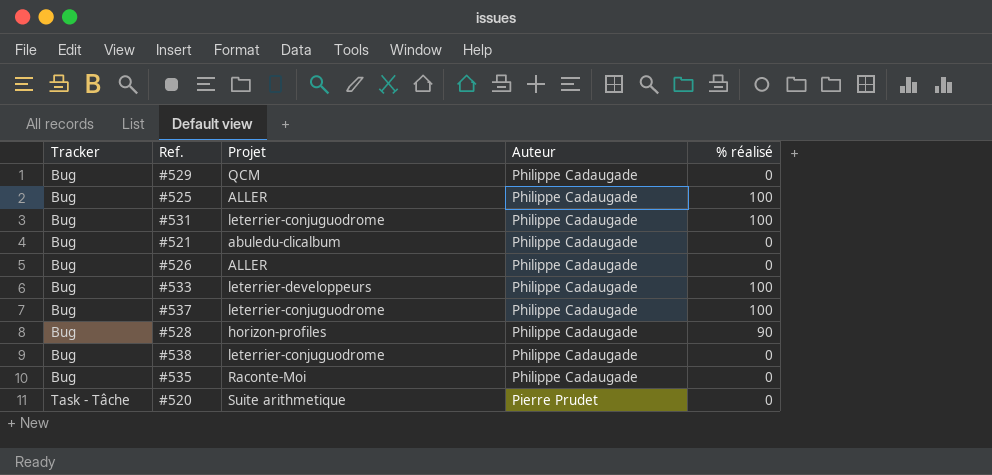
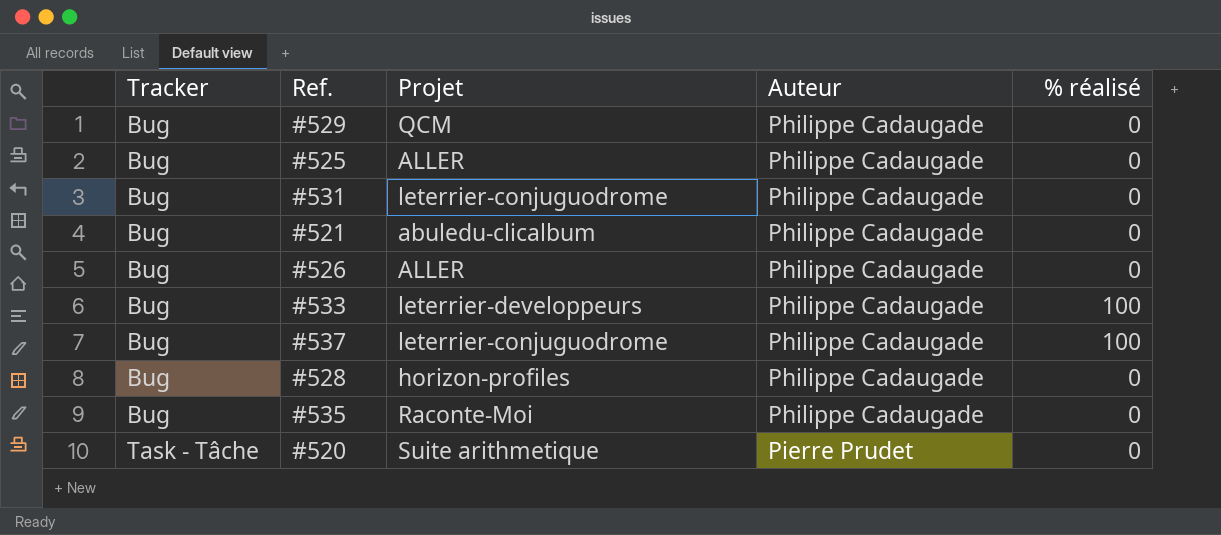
row #538: Bug | leterrier-conjuguodrome | Philippe Cadaugade | 0 -> none
#525 | % réalisé: 100 -> 0
#531 | % réalisé: 100 -> 0
#528 | % réalisé: 90 -> 0

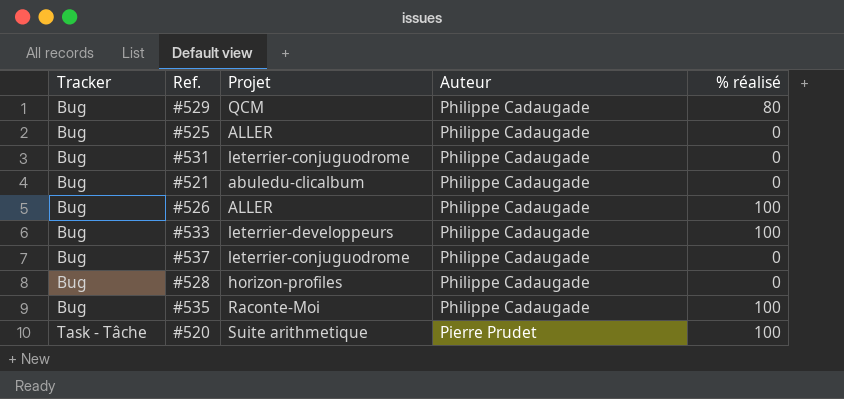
#529 | % réalisé: 0 -> 80
#526 | % réalisé: 0 -> 100
#537 | % réalisé: 100 -> 0
#535 | % réalisé: 0 -> 100
#520 | % réalisé: 0 -> 100

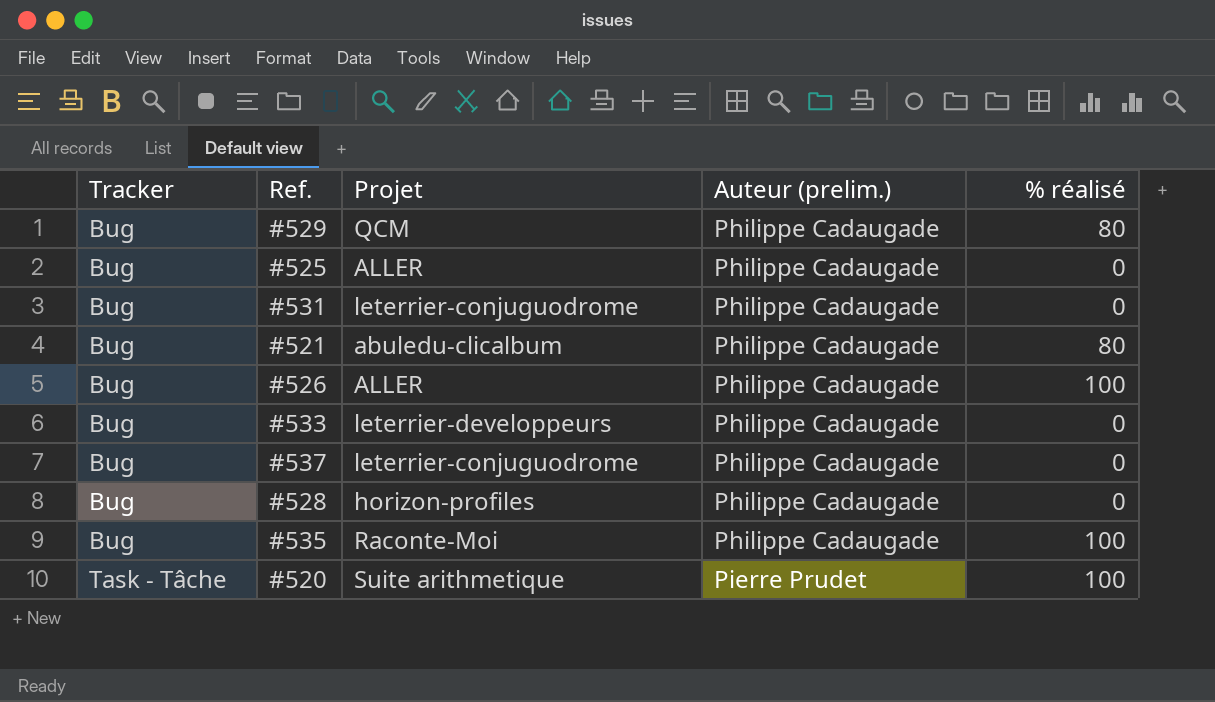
column name: Auteur -> Auteur (prelim.)
#521 | % réalisé: 0 -> 80
#533 | % réalisé: 100 -> 0

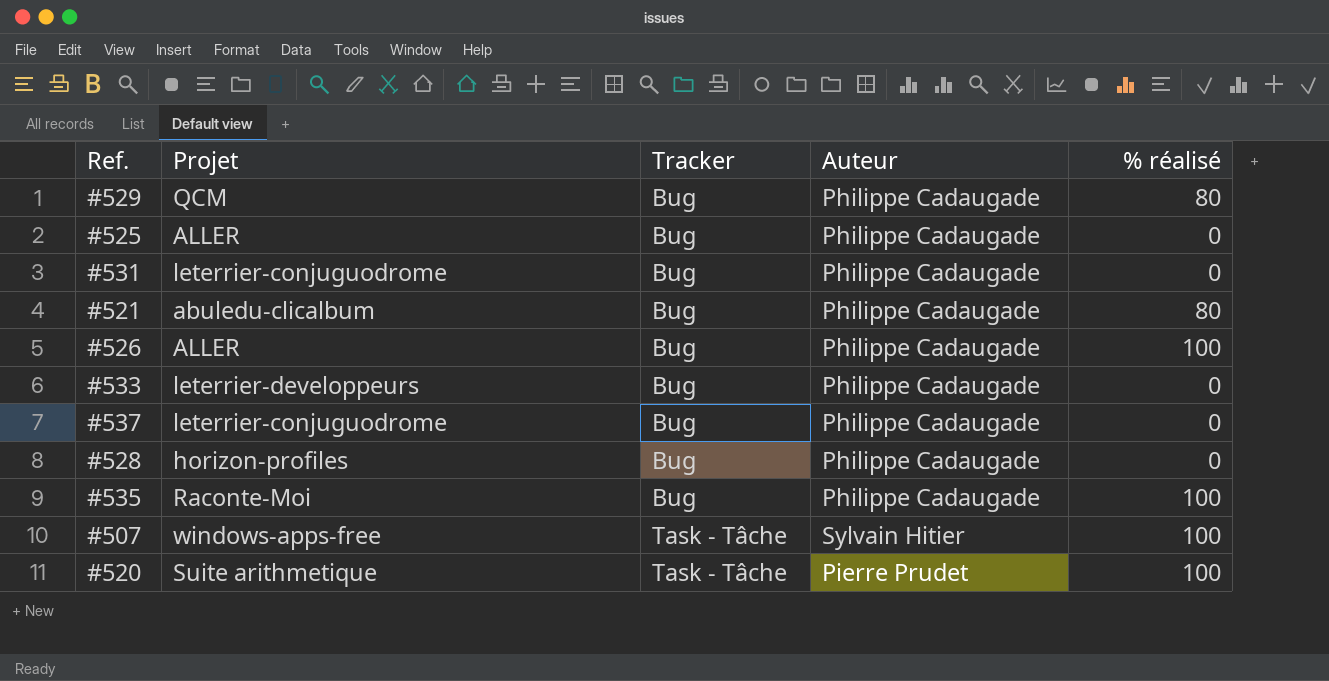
column Tracker | position: 1 -> 3
column name: Auteur (prelim.) -> Auteur
row #507: none -> windows-apps-free | Task - Tâche | Sylvain Hitier | 100

